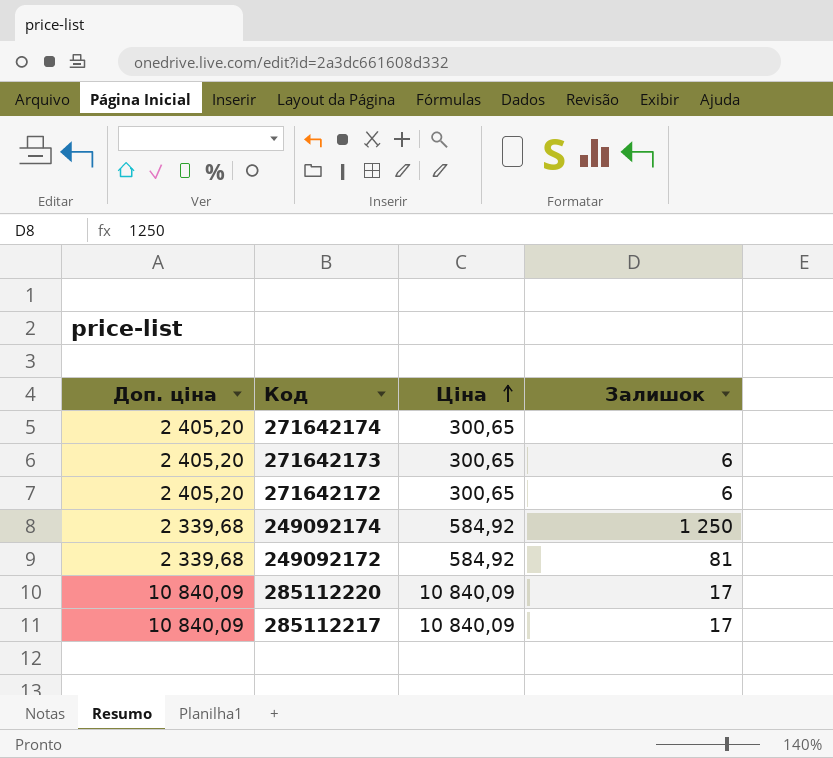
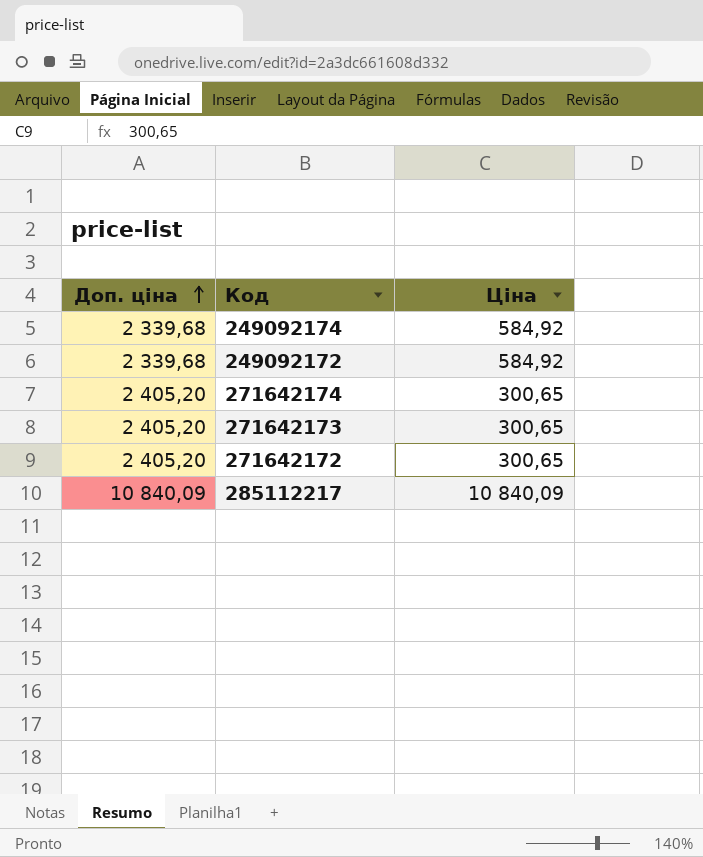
row order: Ціна ascending -> Доп. ціна ascending
column Залишок | position: 4 -> none
row 285112220: 10 840,09 | 10 840,09 | 17 -> none

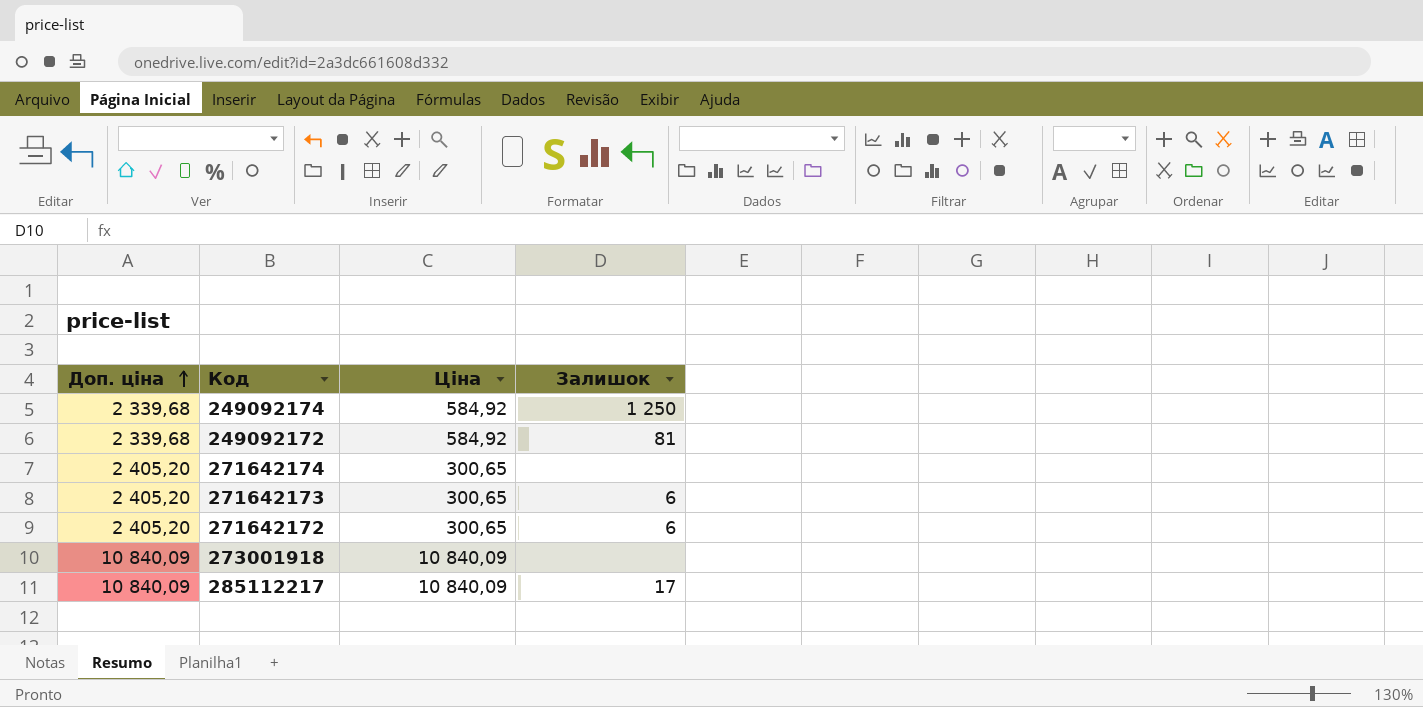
column Залишок | position: none -> 4
row 273001918: none -> 10 840,09 | 10 840,09 | none

